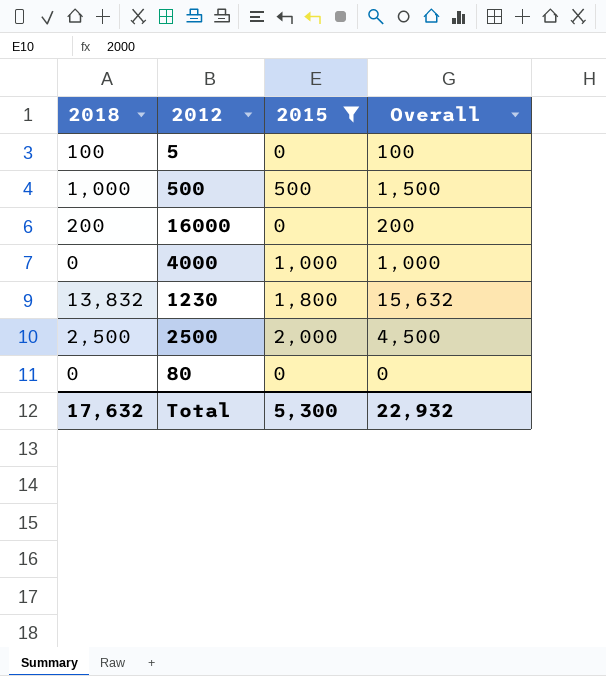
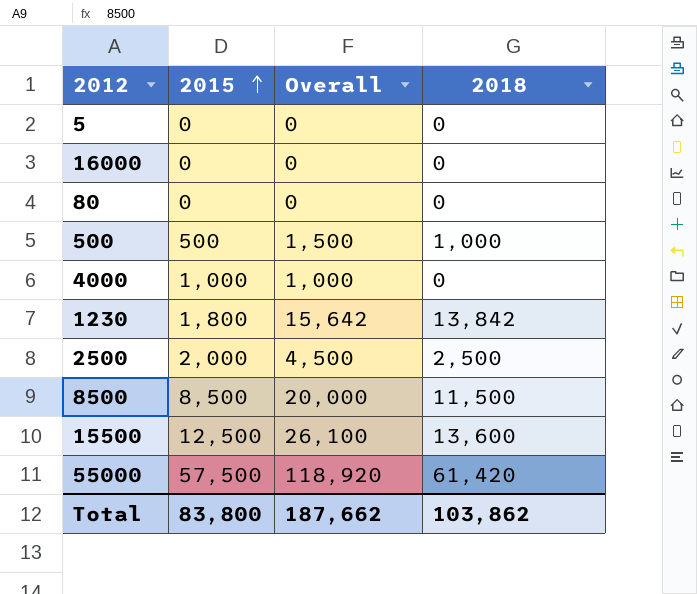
filter: 2015 <= 2,000 -> none
row order: none -> 2015 ascending
column 2018 | position: 1 -> 4
5 | Overall: 100 -> 0
5 | 2018: 100 -> 0
16000 | Overall: 200 -> 0
16000 | 2018: 200 -> 0
1230 | Overall: 15,632 -> 15,642
1230 | 2018: 13,832 -> 13,842
Total | 2015: 5,300 -> 83,800
Total | Overall: 22,932 -> 187,662
Total | 2018: 17,632 -> 103,862

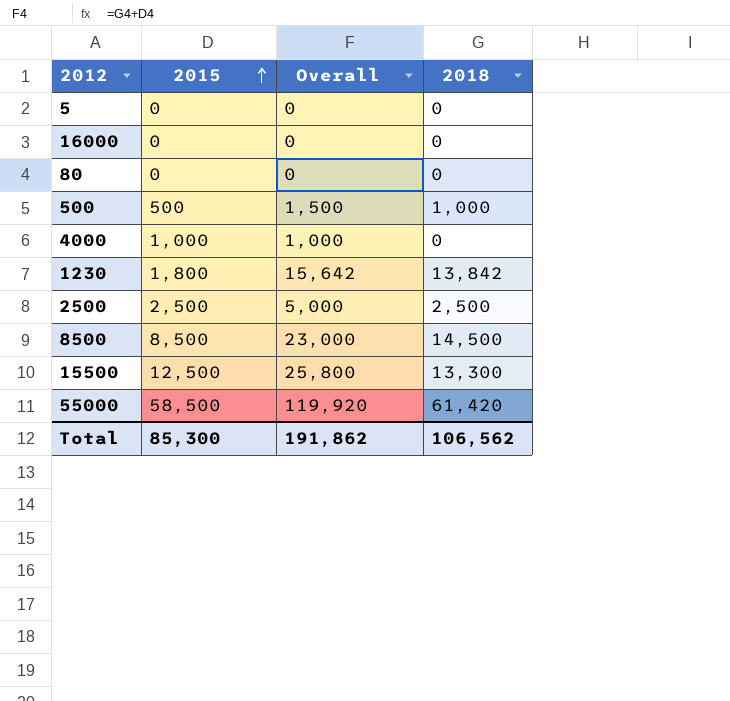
2500 | 2015: 2,000 -> 2,500
2500 | Overall: 4,500 -> 5,000
8500 | Overall: 20,000 -> 23,000
8500 | 2018: 11,500 -> 14,500
15500 | Overall: 26,100 -> 25,800
15500 | 2018: 13,600 -> 13,300
55000 | 2015: 57,500 -> 58,500
55000 | Overall: 118,920 -> 119,920
Total | 2015: 83,800 -> 85,300
Total | Overall: 187,662 -> 191,862
Total | 2018: 103,862 -> 106,562

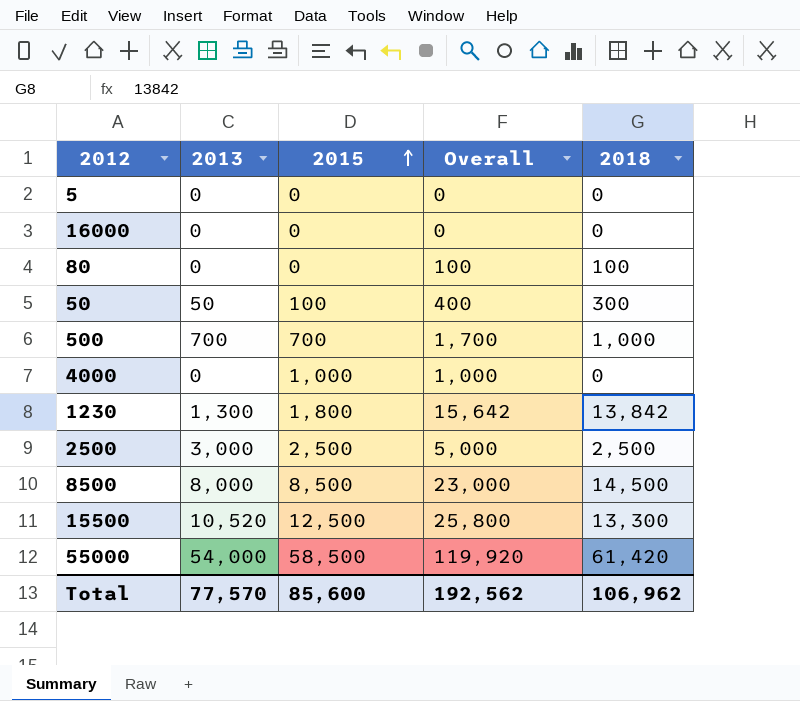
column 2013 | position: none -> 2
80 | Overall: 0 -> 100
80 | 2018: 0 -> 100
row 50: none -> 50 | 100 | 400 | 300
500 | 2015: 500 -> 700
500 | Overall: 1,500 -> 1,700
Total | 2015: 85,300 -> 85,600
Total | Overall: 191,862 -> 192,562
Total | 2018: 106,562 -> 106,962

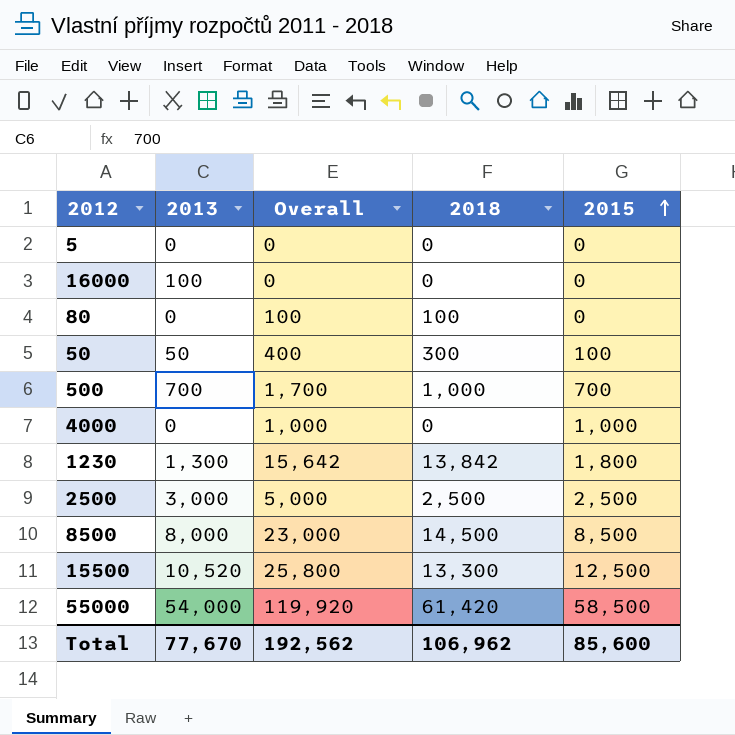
column 2015 | position: 3 -> 5
16000 | 2013: 0 -> 100
Total | 2013: 77,570 -> 77,670

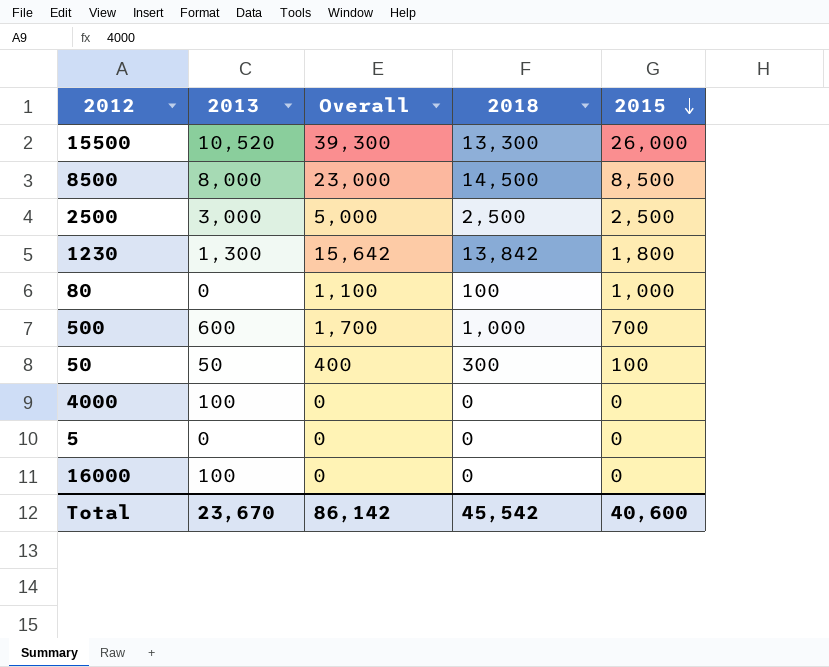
row order: 2015 ascending -> 2015 descending
row 55000: 54,000 | 119,920 | 61,420 | 58,500 -> none
15500 | Overall: 25,800 -> 39,300
15500 | 2015: 12,500 -> 26,000
80 | Overall: 100 -> 1,100
80 | 2015: 0 -> 1,000
500 | 2013: 700 -> 600
4000 | 2013: 0 -> 100
4000 | Overall: 1,000 -> 0
4000 | 2015: 1,000 -> 0
Total | 2013: 77,670 -> 23,670
Total | Overall: 192,562 -> 86,142
Total | 2018: 106,962 -> 45,542
Total | 2015: 85,600 -> 40,600

